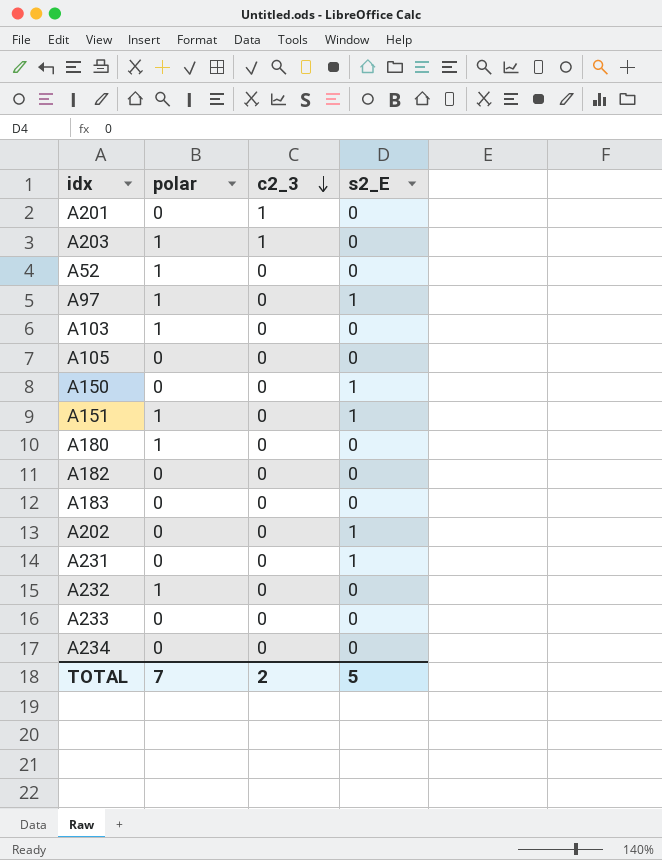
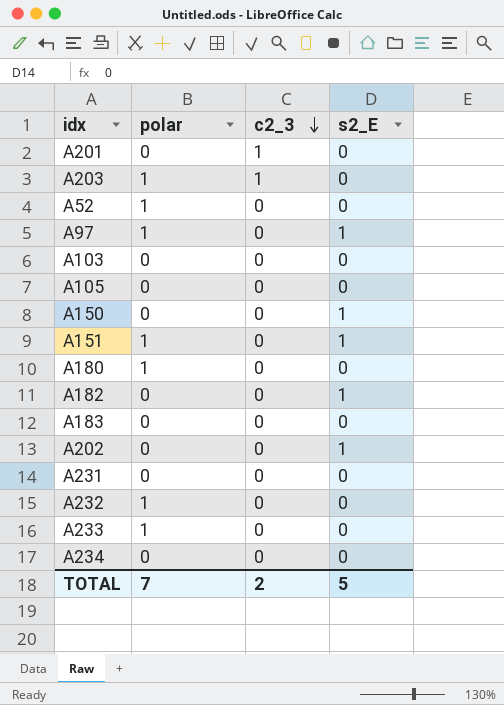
A103 | polar: 1 -> 0
A182 | s2_E: 0 -> 1
A231 | s2_E: 1 -> 0
A233 | polar: 0 -> 1

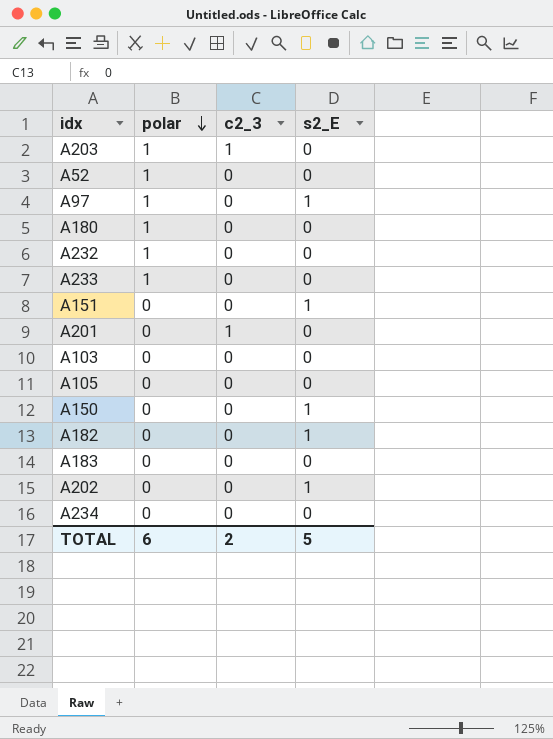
row order: c2_3 descending -> polar descending
row A231: 0 | 0 | 0 -> none
A151 | polar: 1 -> 0
TOTAL | polar: 7 -> 6

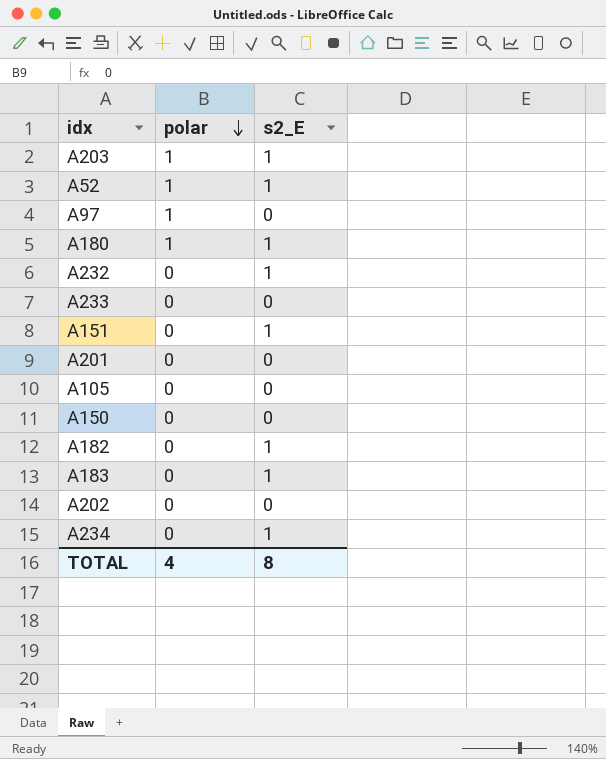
column c2_3 | position: 3 -> none
row A103: 0 | 0 | 0 -> none
A203 | s2_E: 0 -> 1
A52 | s2_E: 0 -> 1
A97 | s2_E: 1 -> 0
A180 | s2_E: 0 -> 1
A232 | polar: 1 -> 0
A232 | s2_E: 0 -> 1
A233 | polar: 1 -> 0
A150 | s2_E: 1 -> 0
A183 | s2_E: 0 -> 1
A202 | s2_E: 1 -> 0
A234 | s2_E: 0 -> 1
TOTAL | polar: 6 -> 4
TOTAL | s2_E: 5 -> 8

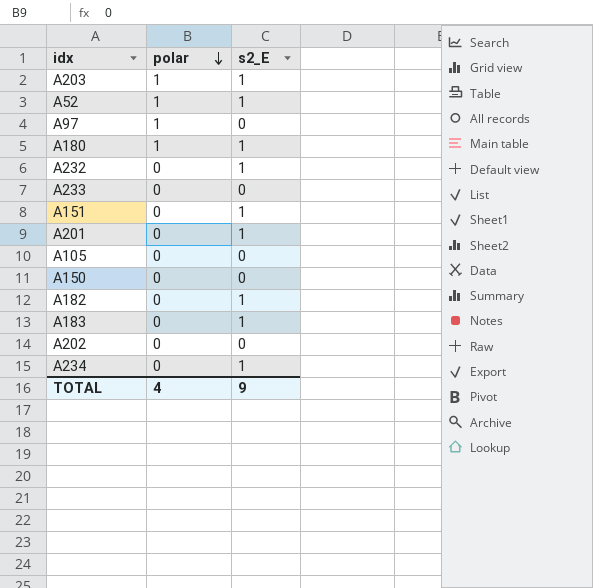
A201 | s2_E: 0 -> 1
TOTAL | s2_E: 8 -> 9

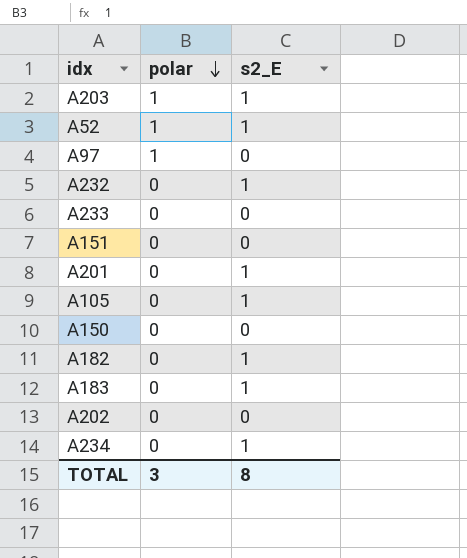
row A180: 1 | 1 -> none
A151 | s2_E: 1 -> 0
A105 | s2_E: 0 -> 1
TOTAL | polar: 4 -> 3
TOTAL | s2_E: 9 -> 8

